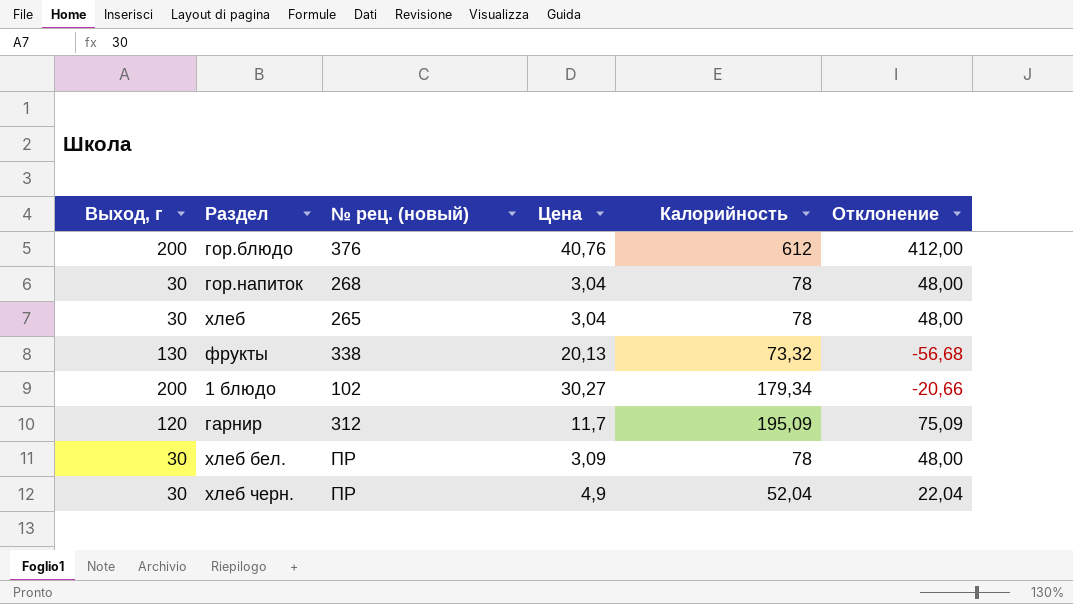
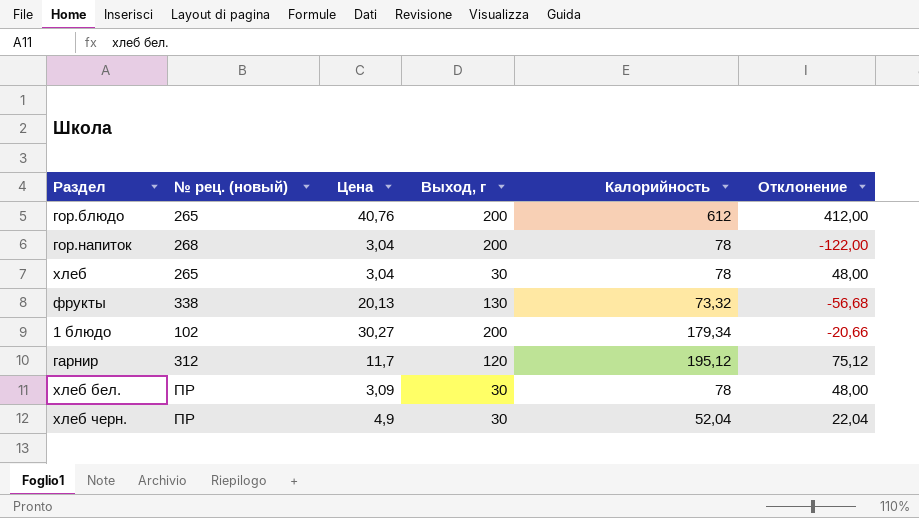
column Выход, г | position: 1 -> 4
гор.блюдо | № рец. (новый): 376 -> 265
гор.напиток | Выход, г: 30 -> 200
гор.напиток | Отклонение: 48,00 -> -122,00
гарнир | Калорийность: 195,09 -> 195,12
гарнир | Отклонение: 75,09 -> 75,12

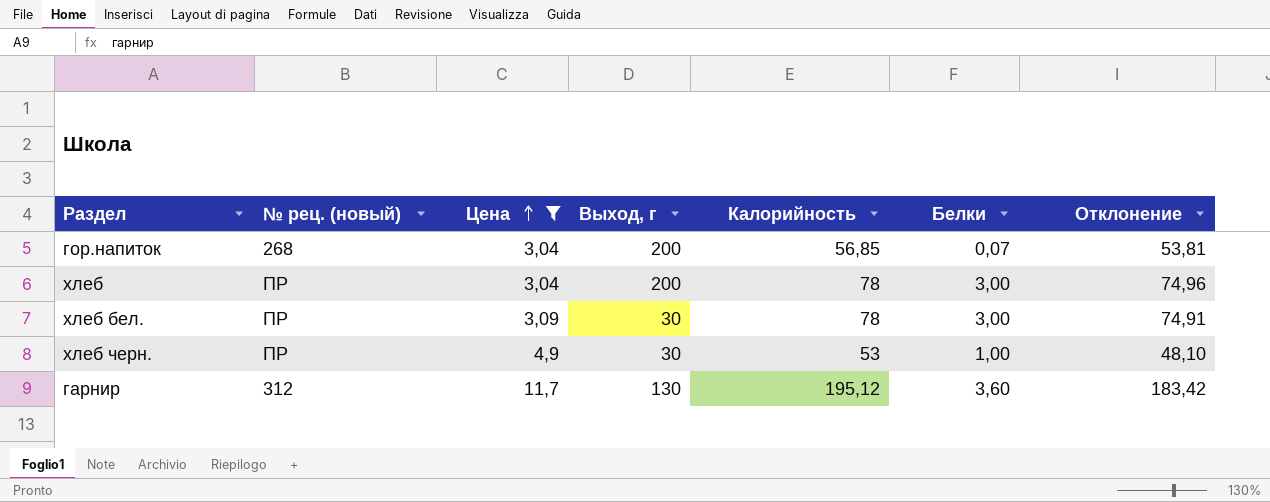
filter: none -> Цена <= 11,7
row order: none -> Цена ascending
column Белки | position: none -> 6
column Отклонение | formula: [Калорийность] - [Выход, г] -> [Калорийность] - [Цена]
гор.напиток | Калорийность: 78 -> 56,85
хлеб | № рец. (новый): 265 -> ПР
хлеб | Выход, г: 30 -> 200
хлеб черн. | Калорийность: 52,04 -> 53
гарнир | Выход, г: 120 -> 130

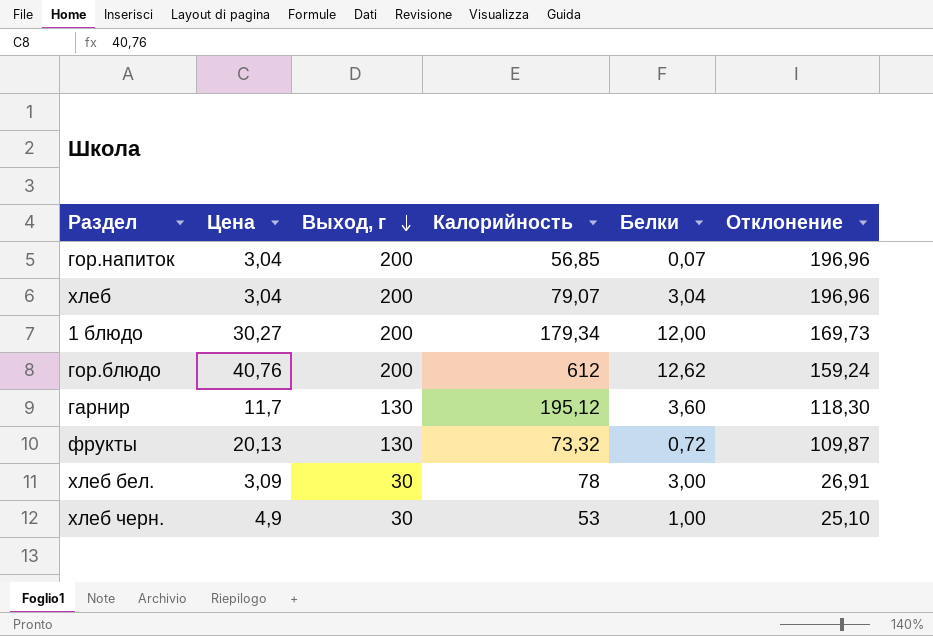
filter: Цена <= 11,7 -> none
row order: Цена ascending -> Выход, г descending
column № рец. (новый) | position: 2 -> none
column Отклонение | formula: [Калорийность] - [Цена] -> [Выход, г] - [Цена]
хлеб | Калорийность: 78 -> 79,07
хлеб | Белки: 3,00 -> 3,04

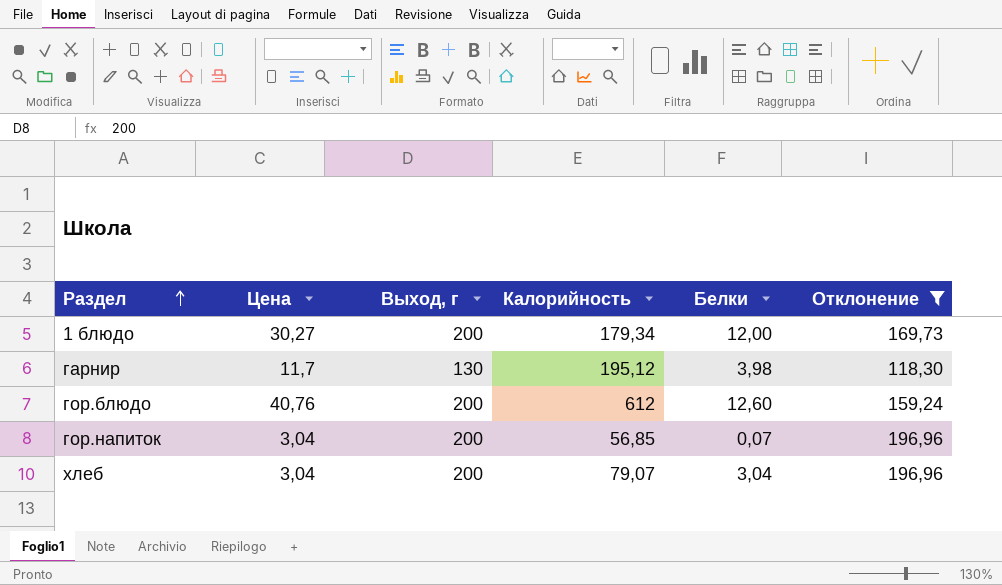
filter: none -> Отклонение >= 118,30
row order: Выход, г descending -> Раздел ascending
гарнир | Белки: 3,60 -> 3,98
гор.блюдо | Белки: 12,62 -> 12,60

